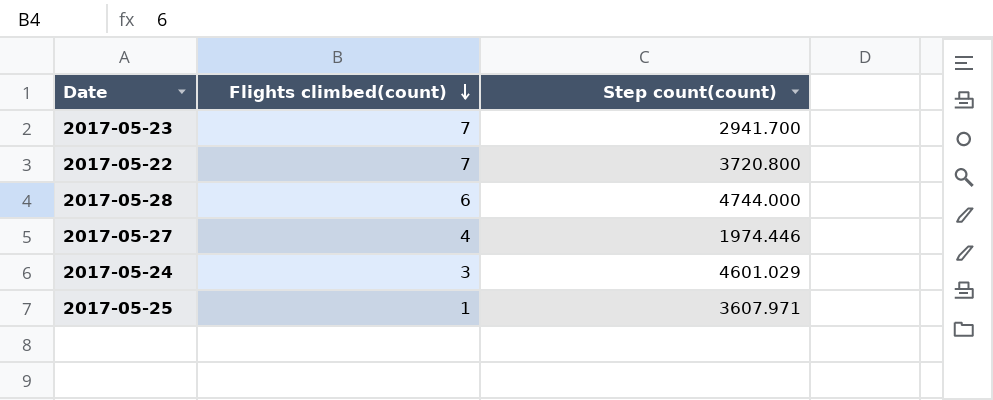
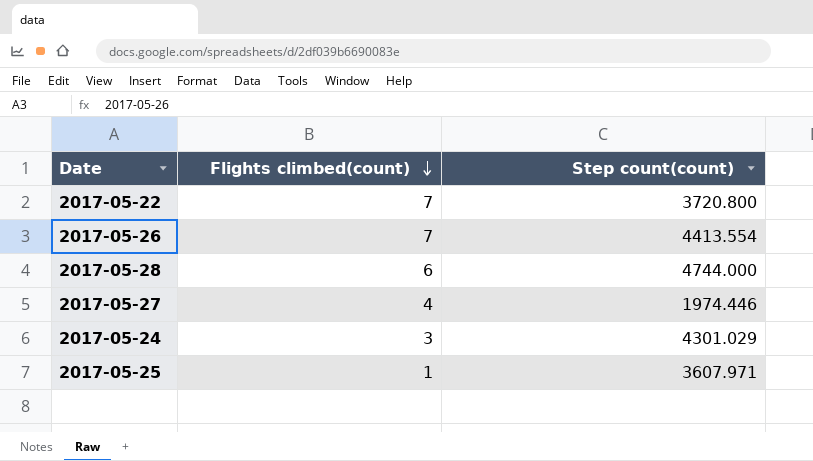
row 2017-05-23: 7 | 2941.700 -> none
row 2017-05-26: none -> 7 | 4413.554
2017-05-24 | Step count(count): 4601.029 -> 4301.029

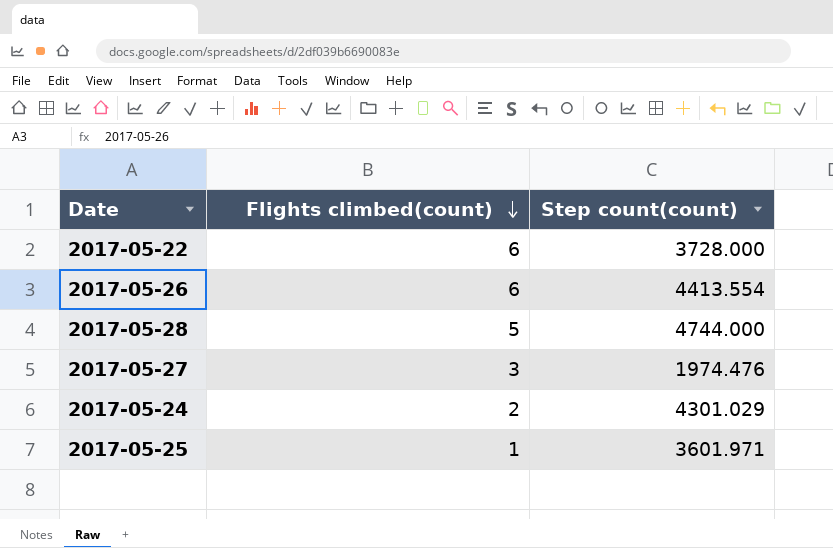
2017-05-22 | Flights climbed(count): 7 -> 6
2017-05-22 | Step count(count): 3720.800 -> 3728.000
2017-05-26 | Flights climbed(count): 7 -> 6
2017-05-28 | Flights climbed(count): 6 -> 5
2017-05-27 | Flights climbed(count): 4 -> 3
2017-05-27 | Step count(count): 1974.446 -> 1974.476
2017-05-24 | Flights climbed(count): 3 -> 2
2017-05-25 | Step count(count): 3607.971 -> 3601.971

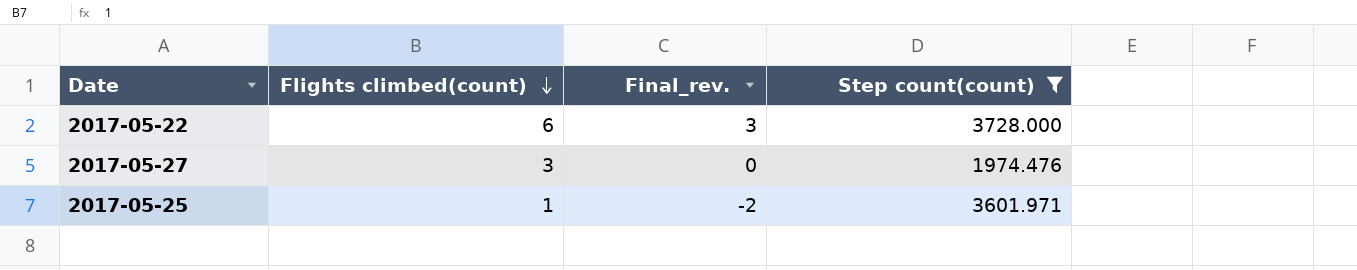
filter: none -> Step count(count) <= 3728.000
column Final_rev. | formula: none -> [Flights climbed(count)] - 3

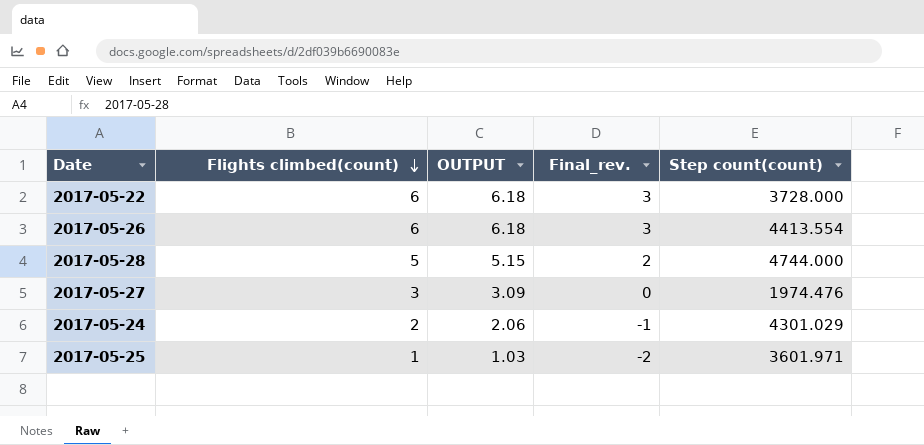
filter: Step count(count) <= 3728.000 -> none
column OUTPUT | formula: none -> [Flights climbed(count)] * 1.03

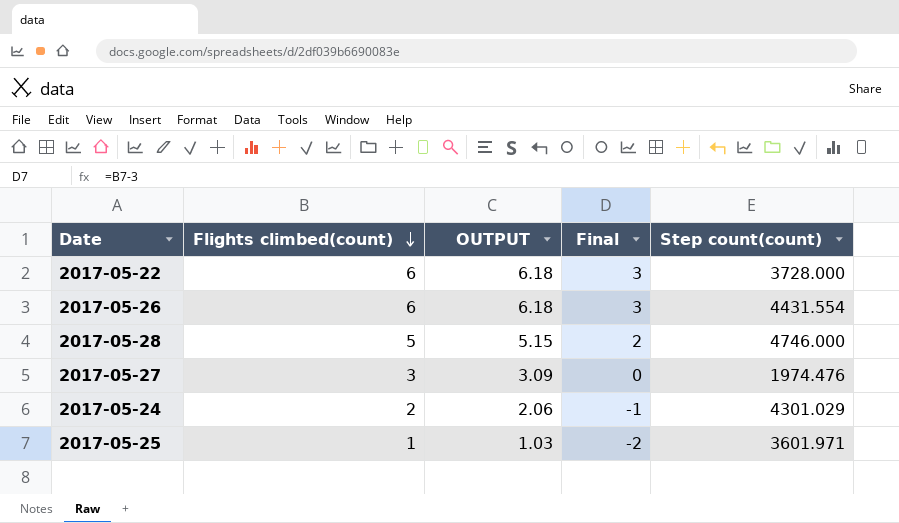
column name: Final_rev. -> Final
2017-05-26 | Step count(count): 4413.554 -> 4431.554
2017-05-28 | Step count(count): 4744.000 -> 4746.000

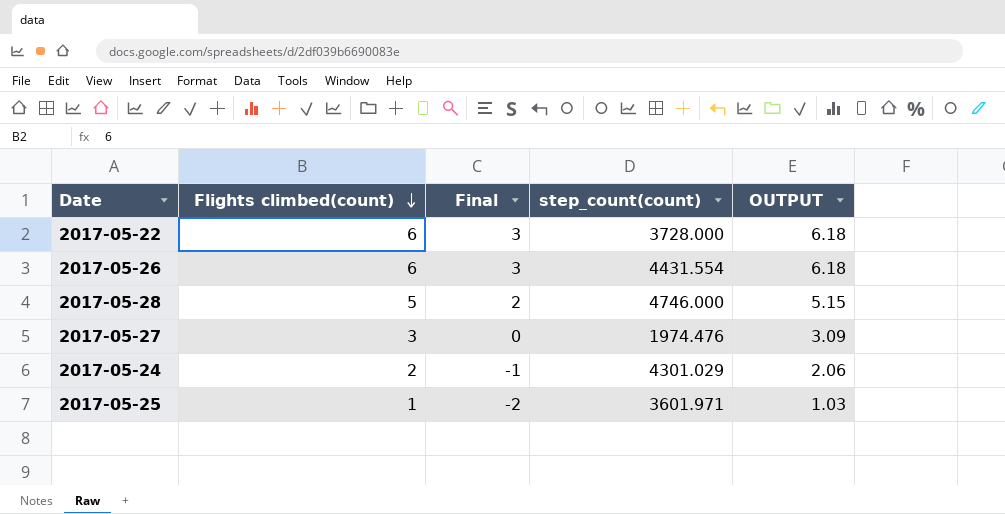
column name: Step count(count) -> step_count(count)
column OUTPUT | position: 3 -> 5

